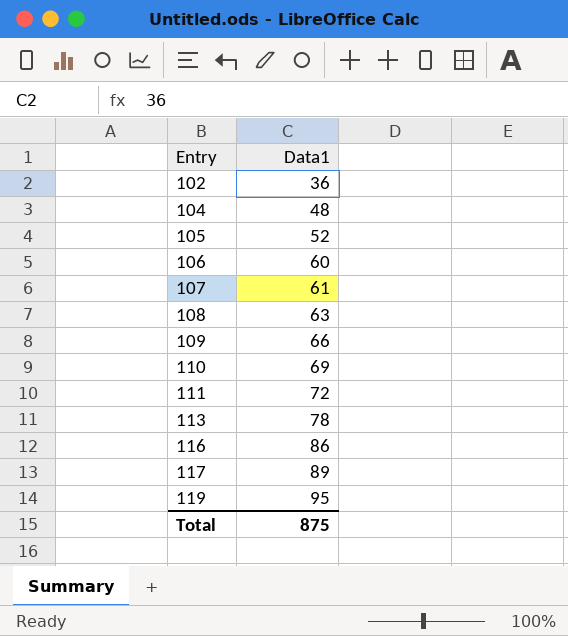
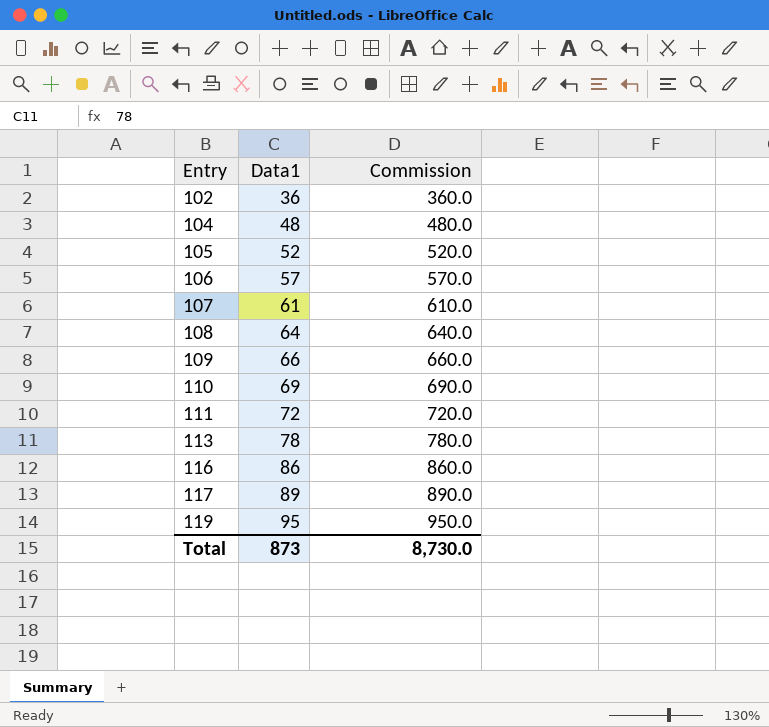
column Commission | formula: none -> [Data1] * 10
106 | Data1: 60 -> 57
108 | Data1: 63 -> 64
Total | Data1: 875 -> 873

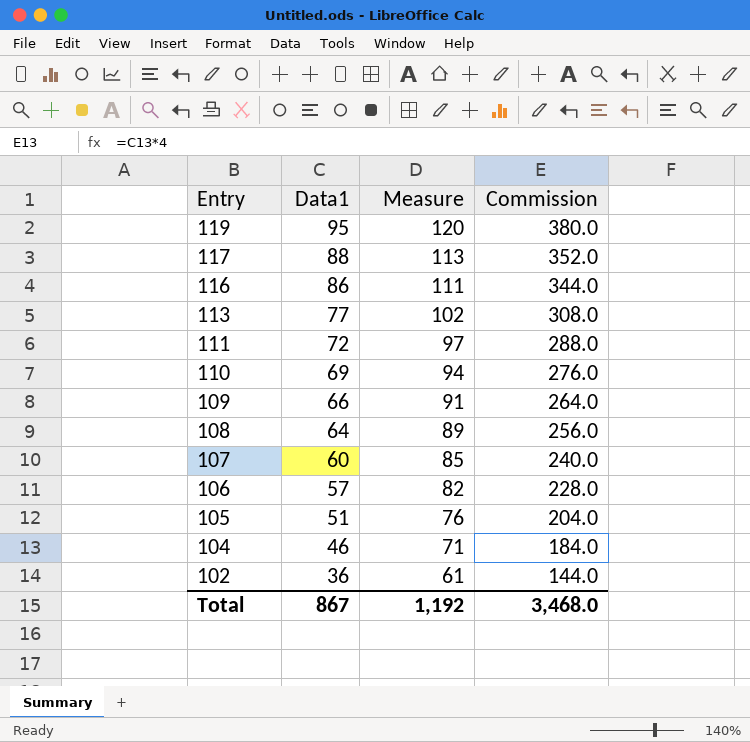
row order: Entry ascending -> Entry descending
column Measure | formula: none -> [Data1] + 25
column Commission | formula: [Data1] * 10 -> [Data1] * 4
117 | Data1: 89 -> 88
113 | Data1: 78 -> 77
107 | Data1: 61 -> 60
105 | Data1: 52 -> 51
104 | Data1: 48 -> 46
Total | Data1: 873 -> 867
Total | Commission: 8,730.0 -> 3,468.0

